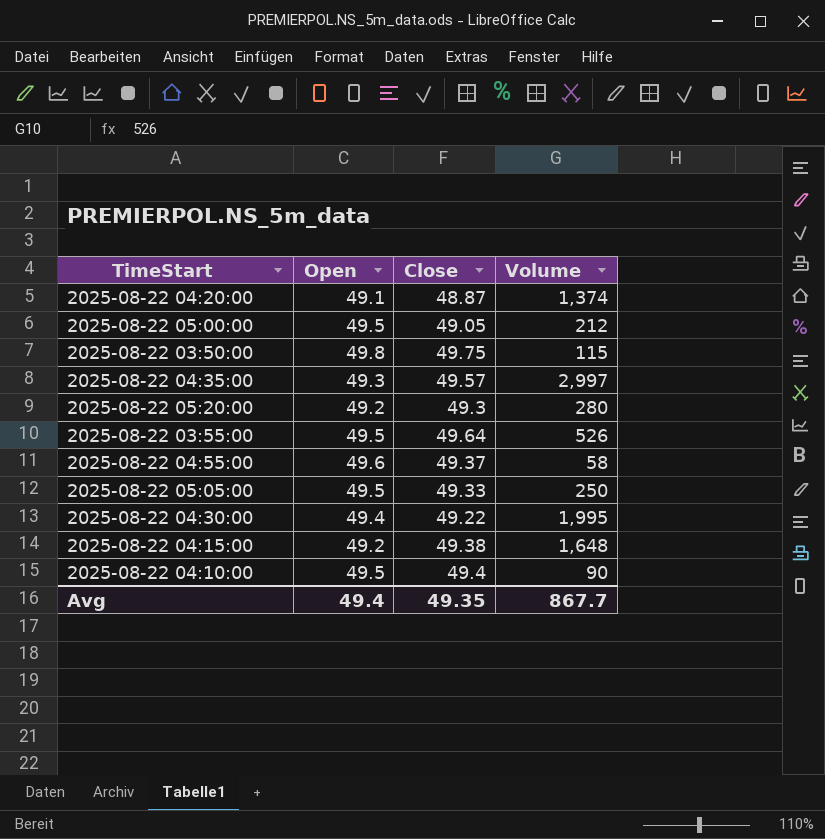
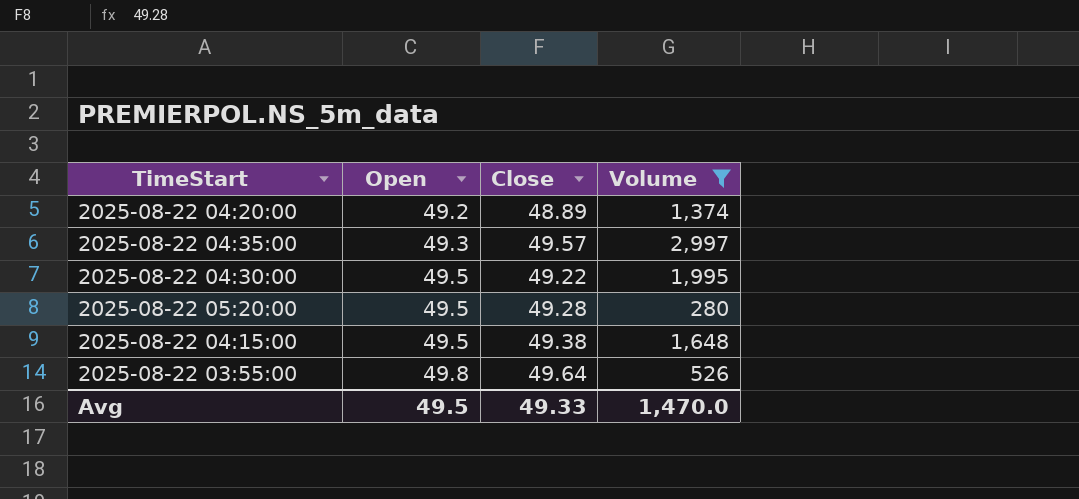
filter: none -> Volume >= 280
row order: none -> Open ascending
2025-08-22 04:20:00 | Open: 49.1 -> 49.2
2025-08-22 04:20:00 | Close: 48.87 -> 48.89
2025-08-22 04:30:00 | Open: 49.4 -> 49.5
2025-08-22 05:20:00 | Open: 49.2 -> 49.5
2025-08-22 05:20:00 | Close: 49.3 -> 49.28
2025-08-22 04:15:00 | Open: 49.2 -> 49.5
2025-08-22 03:55:00 | Open: 49.5 -> 49.8
Avg | Open: 49.4 -> 49.5
Avg | Close: 49.35 -> 49.33
Avg | Volume: 867.7 -> 1,470.0

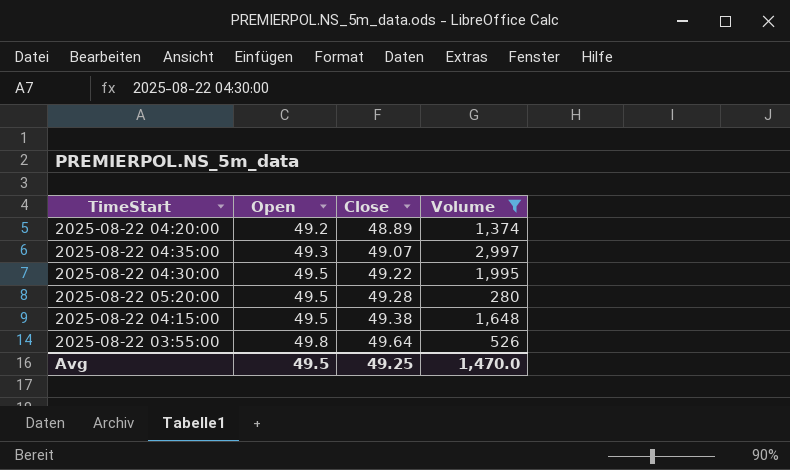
2025-08-22 04:35:00 | Close: 49.57 -> 49.07
Avg | Close: 49.33 -> 49.25

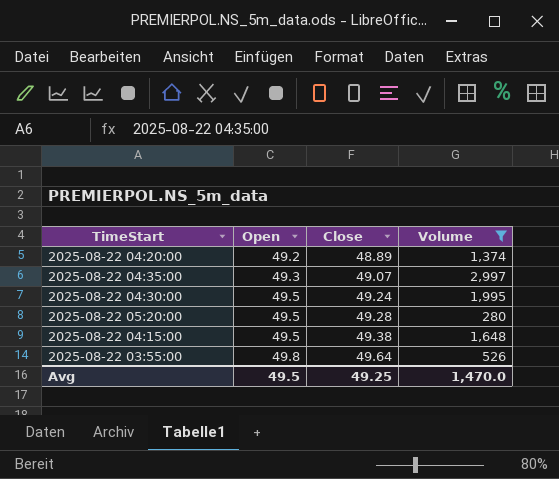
2025-08-22 04:30:00 | Close: 49.22 -> 49.24

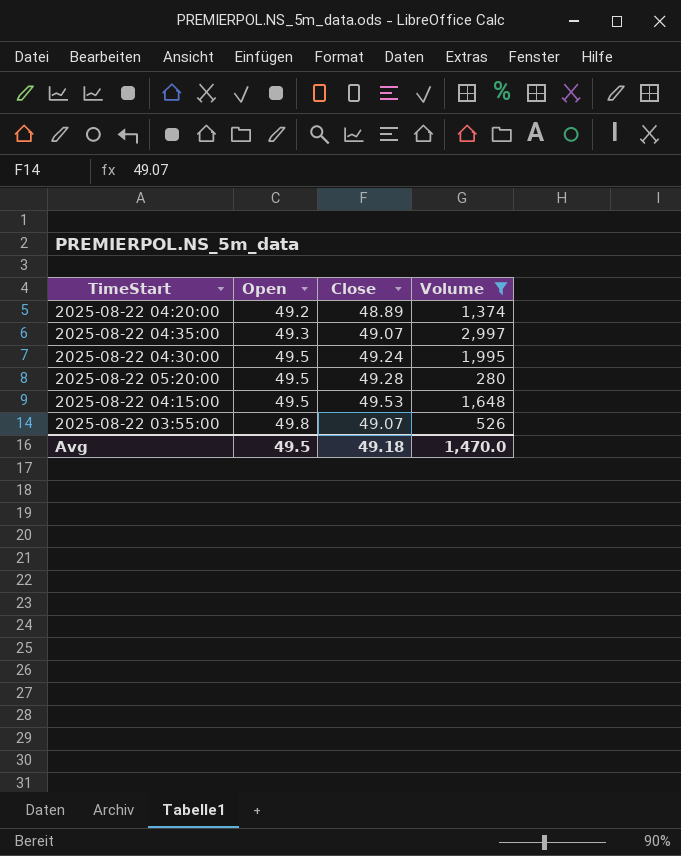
2025-08-22 04:15:00 | Close: 49.38 -> 49.53
2025-08-22 03:55:00 | Close: 49.64 -> 49.07
Avg | Close: 49.25 -> 49.18

